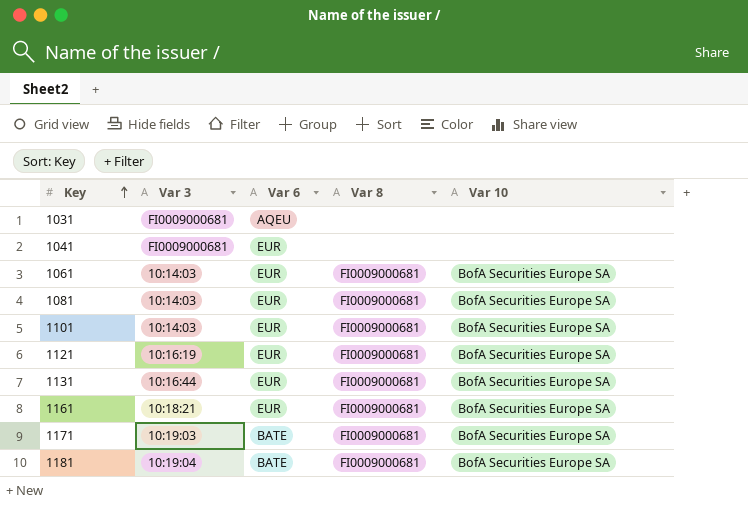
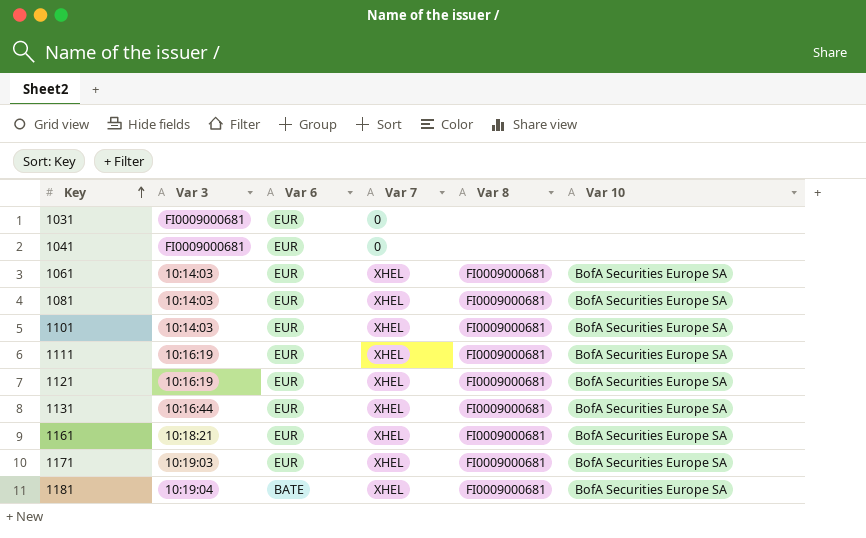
column Var 7 | position: none -> 4
1031 | Var 6: AQEU -> EUR
row 1111: none -> 10:16:19 | EUR | XHEL | FI0009000681 | BofA Securities Europe SA
1171 | Var 6: BATE -> EUR

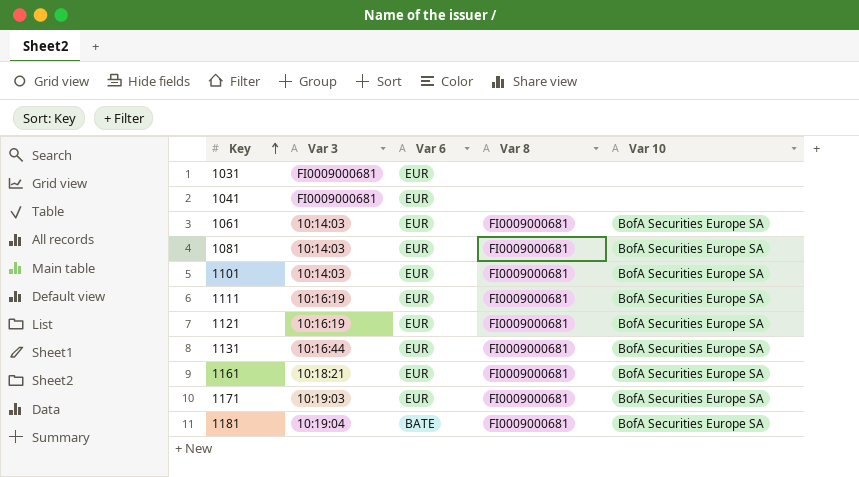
column Var 7 | position: 4 -> none

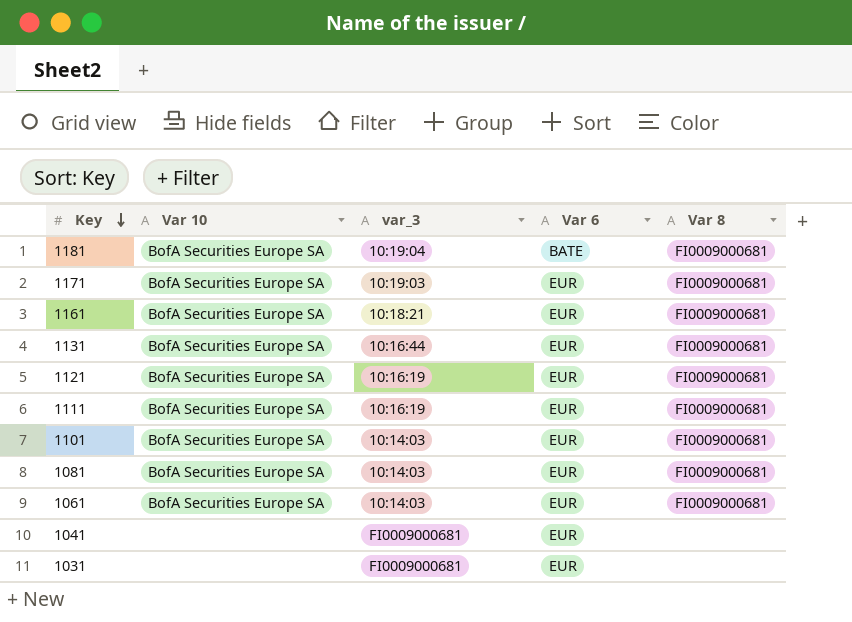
row order: Key ascending -> Key descending
column Var 10 | position: 5 -> 2
column name: Var 3 -> var_3

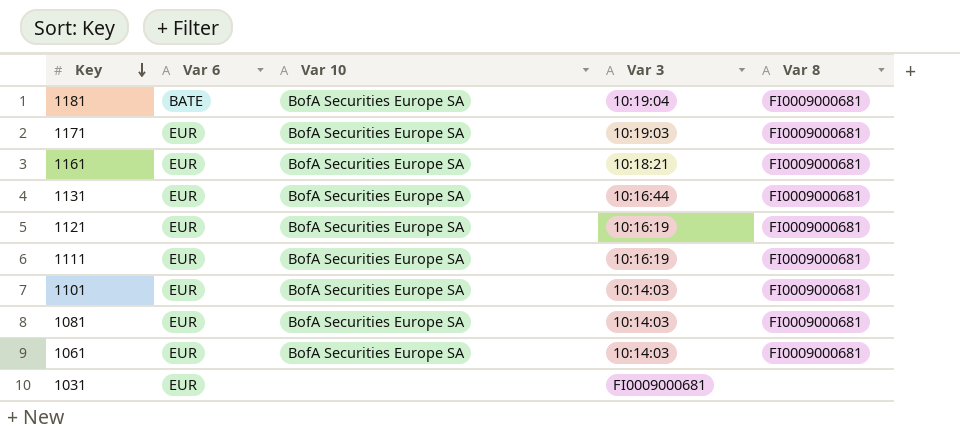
column Var 6 | position: 4 -> 2
column name: var_3 -> Var 3
row 1041: none | FI0009000681 | EUR | none -> none

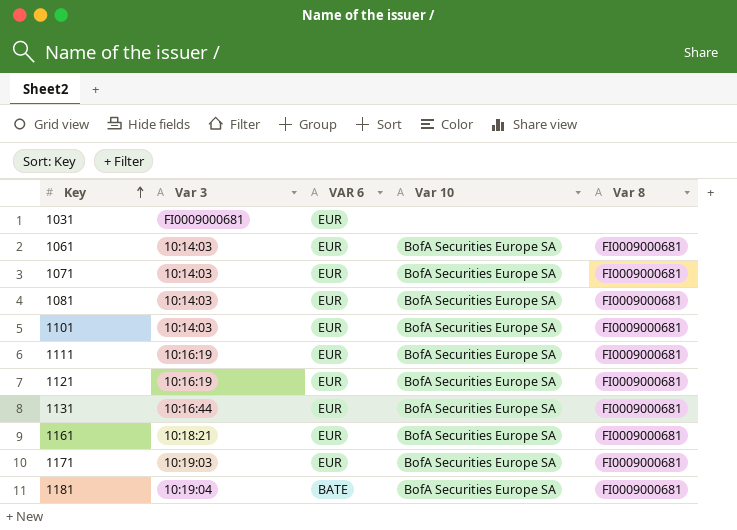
row order: Key descending -> Key ascending
column Var 3 | position: 4 -> 2
column name: Var 6 -> VAR 6
row 1071: none -> 10:14:03 | EUR | BofA Securities Europe SA | FI0009000681

